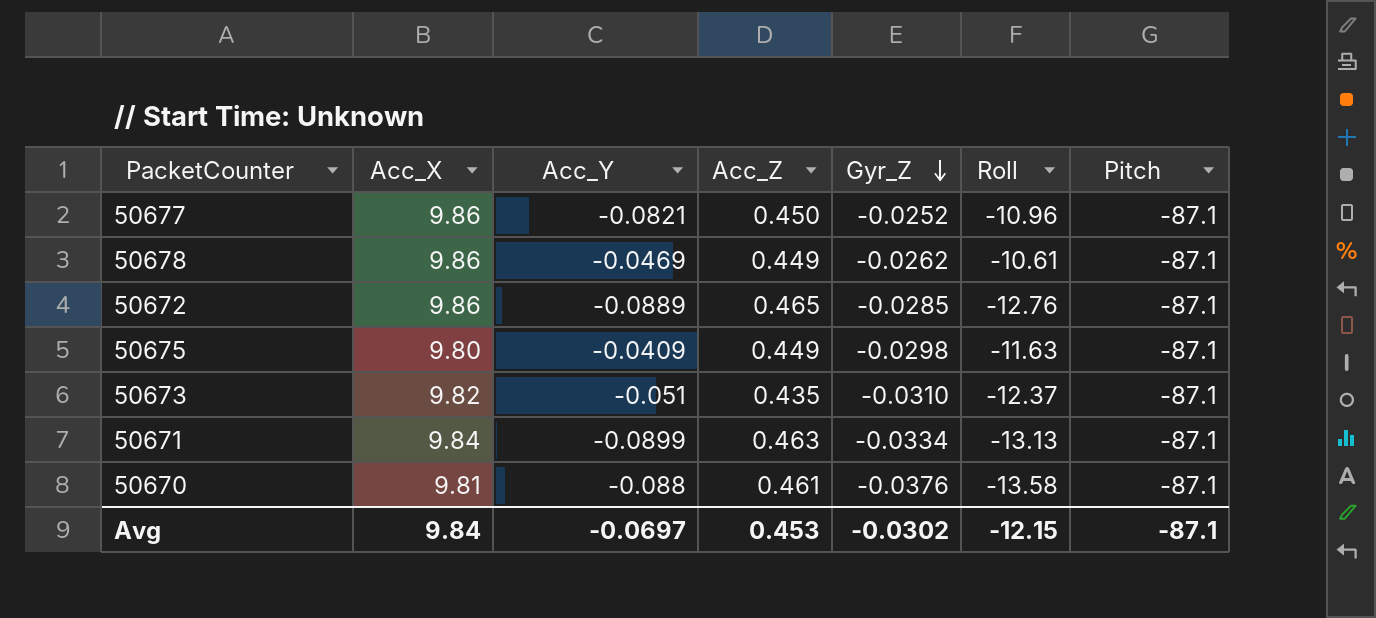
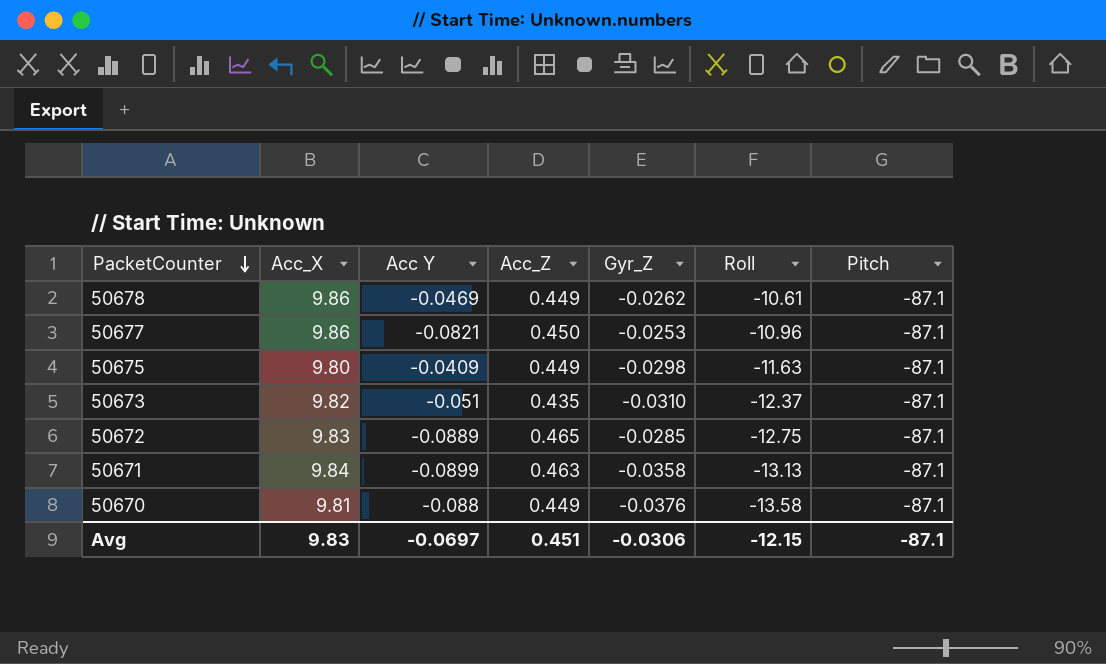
row order: Gyr_Z descending -> PacketCounter descending
column name: Acc_Y -> Acc Y
50677 | Gyr_Z: -0.0252 -> -0.0253
50672 | Acc_X: 9.86 -> 9.83
50672 | Roll: -12.76 -> -12.75
50671 | Gyr_Z: -0.0334 -> -0.0358
50670 | Acc_Z: 0.461 -> 0.449
Avg | Acc_X: 9.84 -> 9.83
Avg | Acc_Z: 0.453 -> 0.451
Avg | Gyr_Z: -0.0302 -> -0.0306

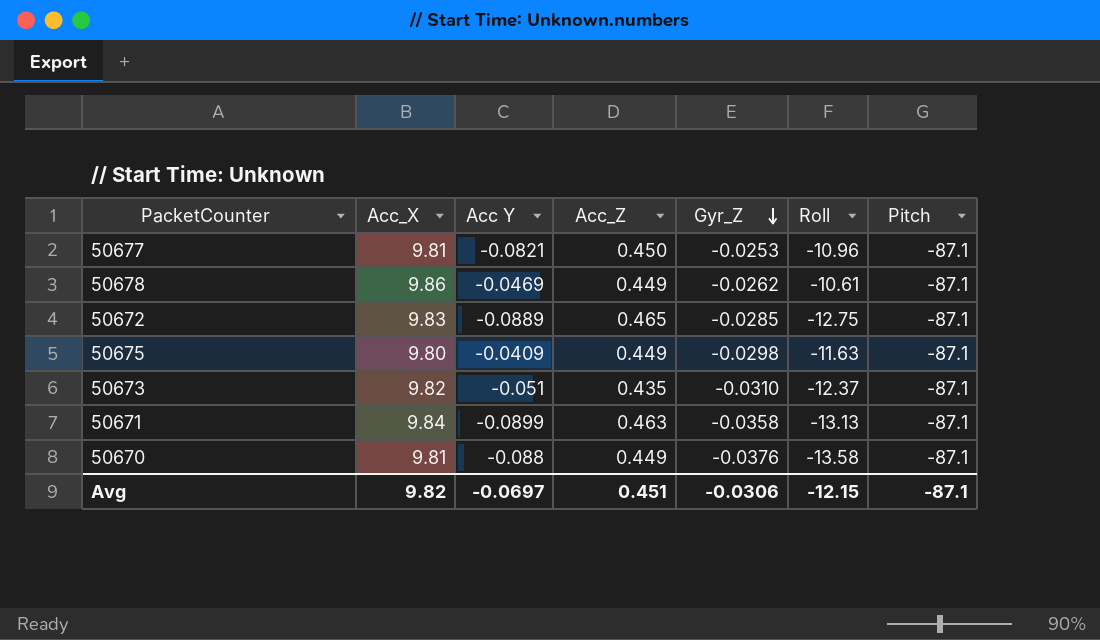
row order: PacketCounter descending -> Gyr_Z descending
50677 | Acc_X: 9.86 -> 9.81
Avg | Acc_X: 9.83 -> 9.82

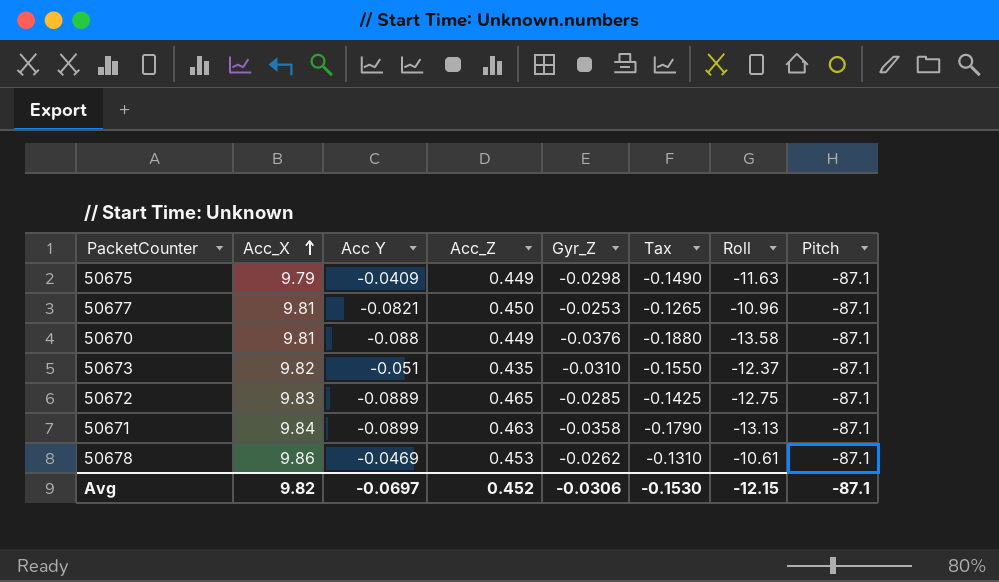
row order: Gyr_Z descending -> Acc_X ascending
column Tax | formula: none -> [Gyr_Z] * 5
50675 | Acc_X: 9.80 -> 9.79
50678 | Acc_Z: 0.449 -> 0.453
Avg | Acc_Z: 0.451 -> 0.452

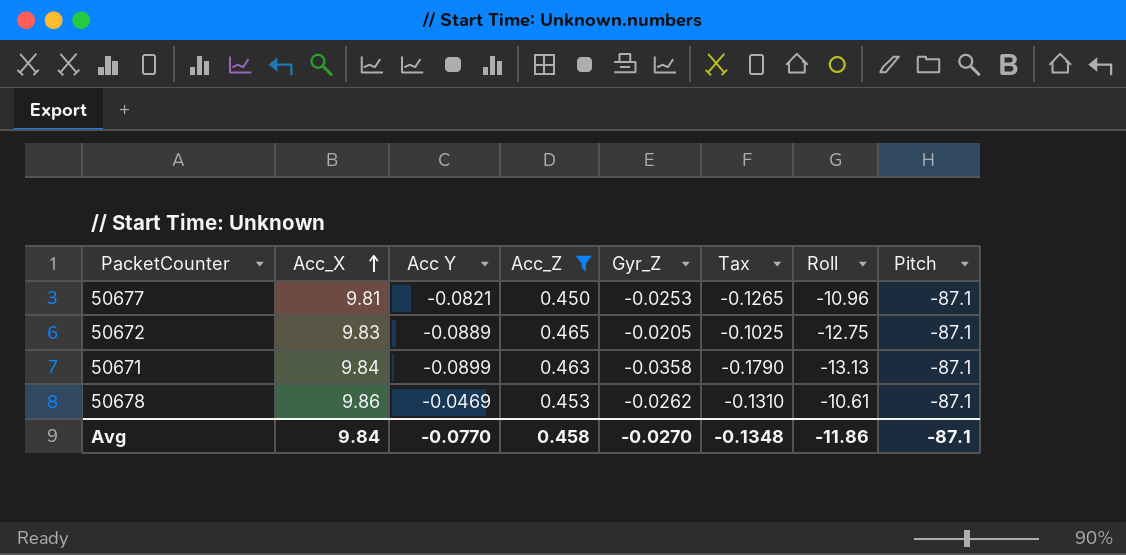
filter: none -> Acc_Z >= 0.450
50672 | Gyr_Z: -0.0285 -> -0.0205
50672 | Tax: -0.1425 -> -0.1025
Avg | Acc_X: 9.82 -> 9.84
Avg | Acc Y: -0.0697 -> -0.0770
Avg | Acc_Z: 0.452 -> 0.458
Avg | Gyr_Z: -0.0306 -> -0.0270
Avg | Tax: -0.1530 -> -0.1348
Avg | Roll: -12.15 -> -11.86

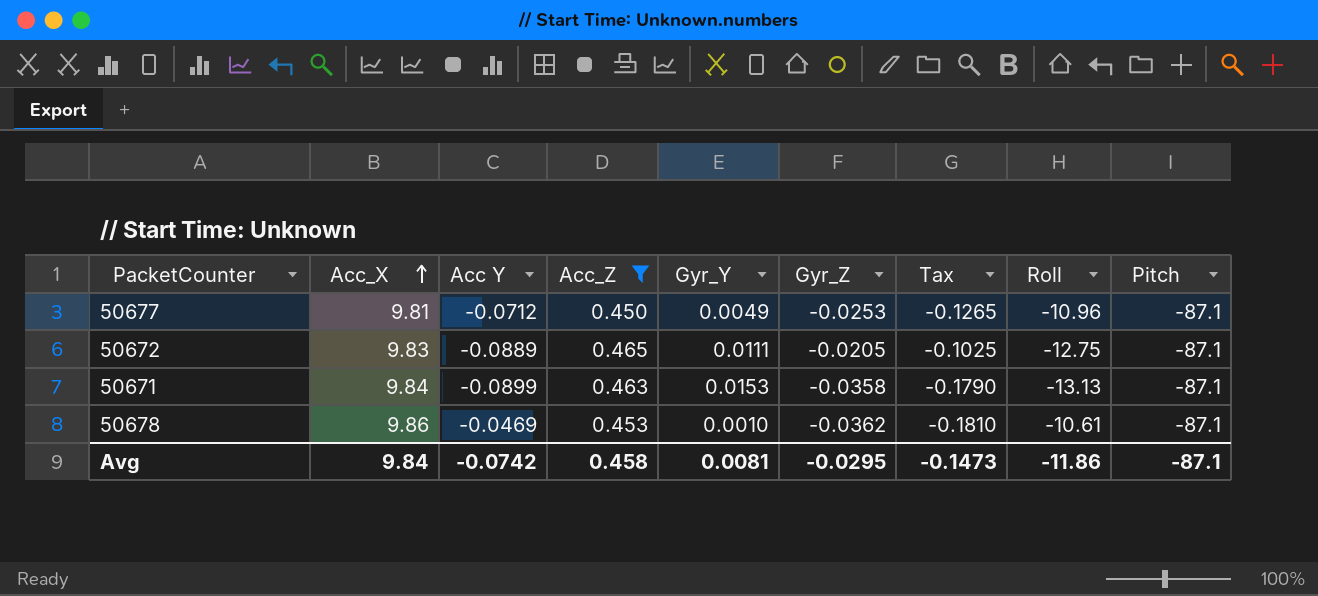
column Gyr_Y | position: none -> 5
50677 | Acc Y: -0.0821 -> -0.0712
50678 | Gyr_Z: -0.0262 -> -0.0362
50678 | Tax: -0.1310 -> -0.1810
Avg | Acc Y: -0.0770 -> -0.0742
Avg | Gyr_Z: -0.0270 -> -0.0295
Avg | Tax: -0.1348 -> -0.1473

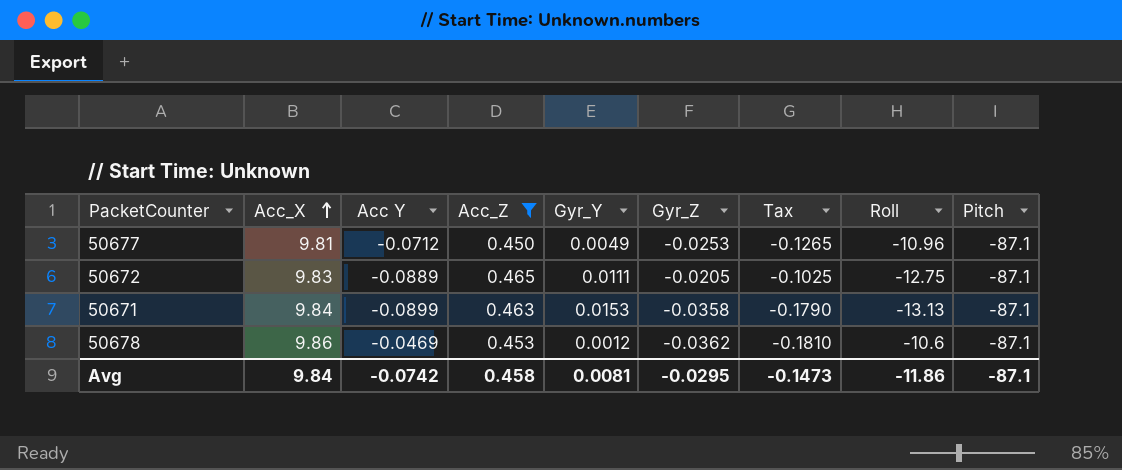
50678 | Gyr_Y: 0.0010 -> 0.0012
50678 | Roll: -10.61 -> -10.6

